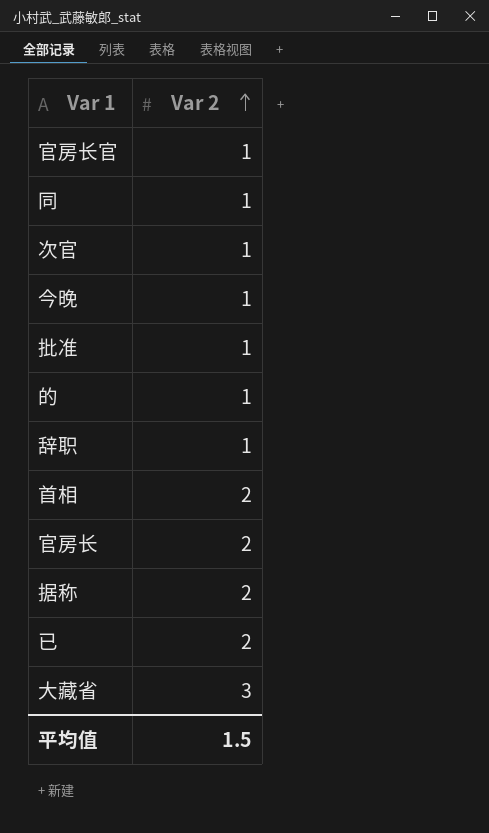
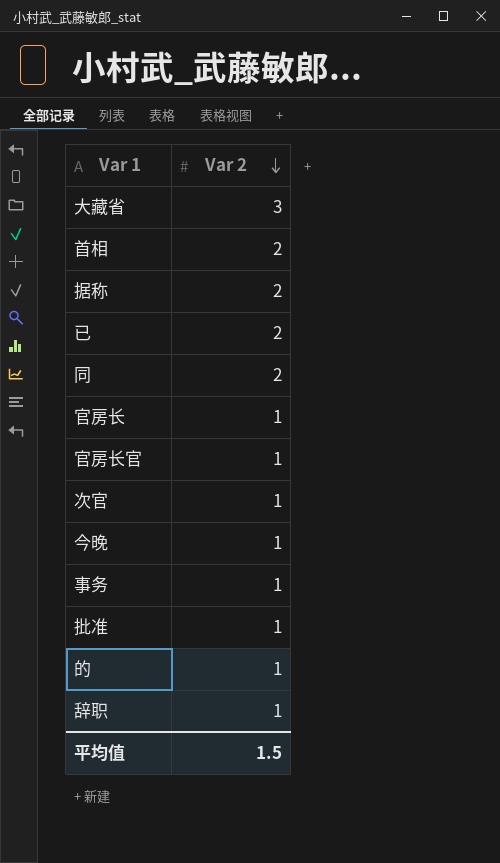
row order: Var 2 ascending -> Var 2 descending
同 | Var 2: 1 -> 2
官房长 | Var 2: 2 -> 1
row 事务: none -> 1

